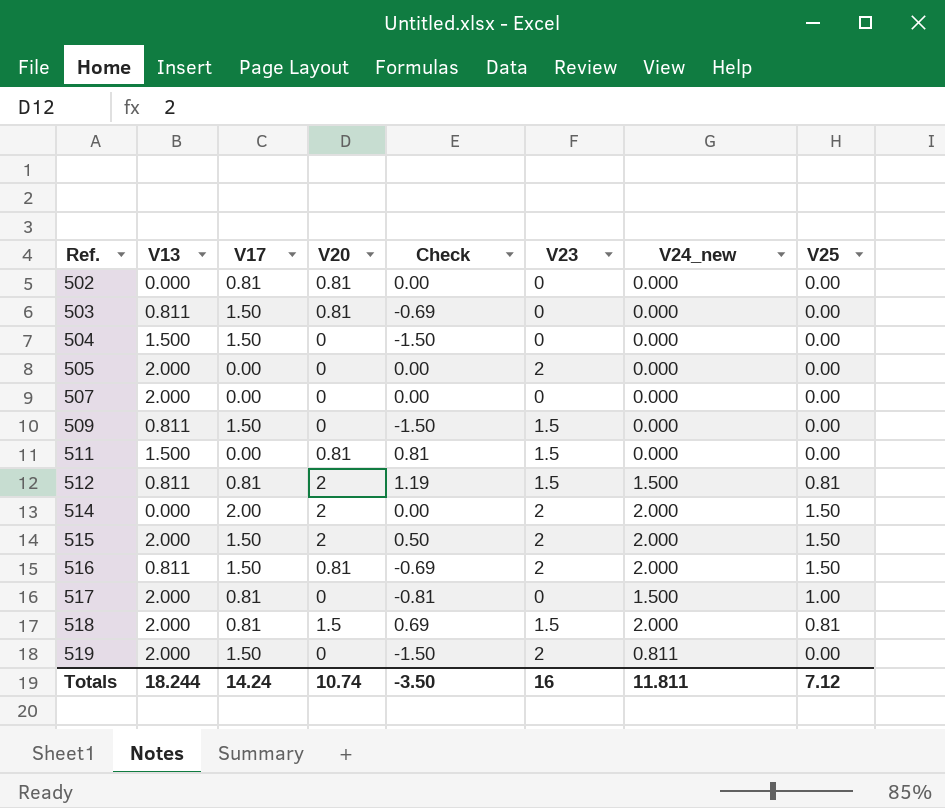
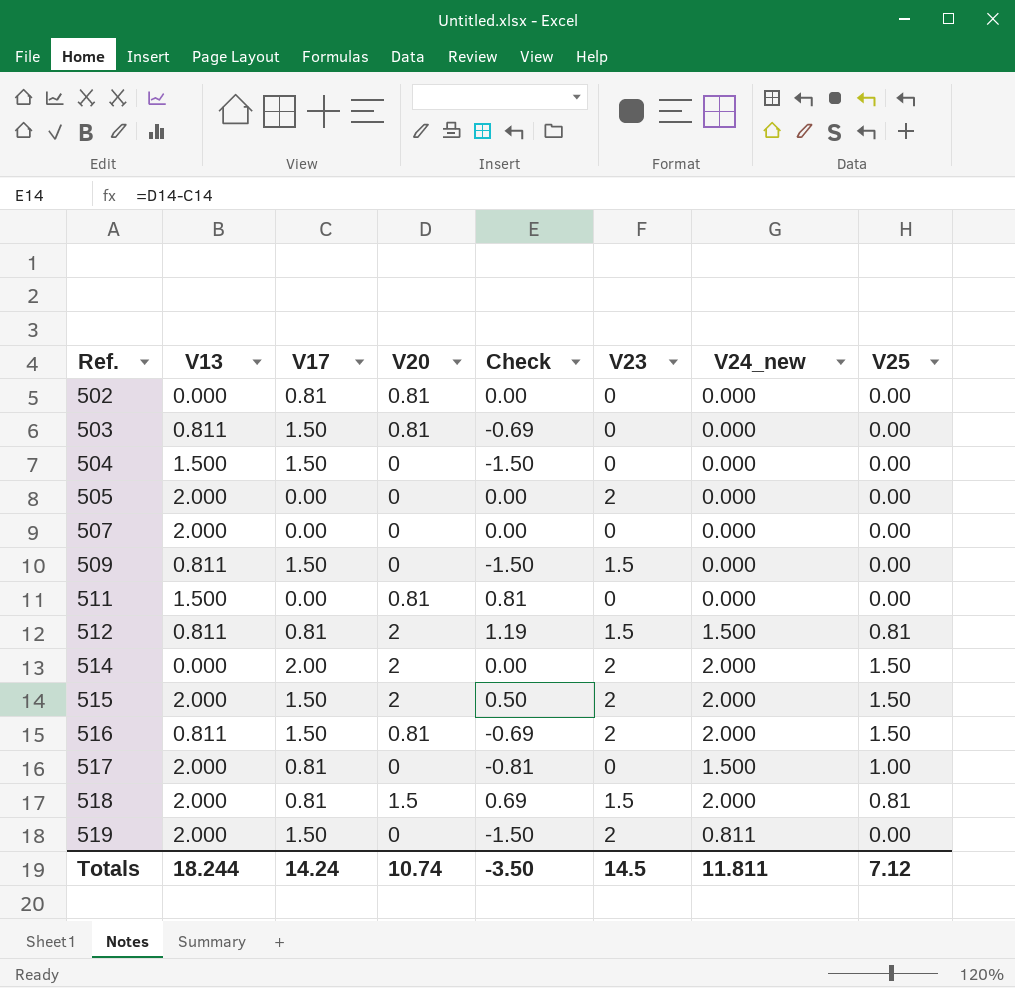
511 | V23: 1.5 -> 0
Totals | V23: 16 -> 14.5

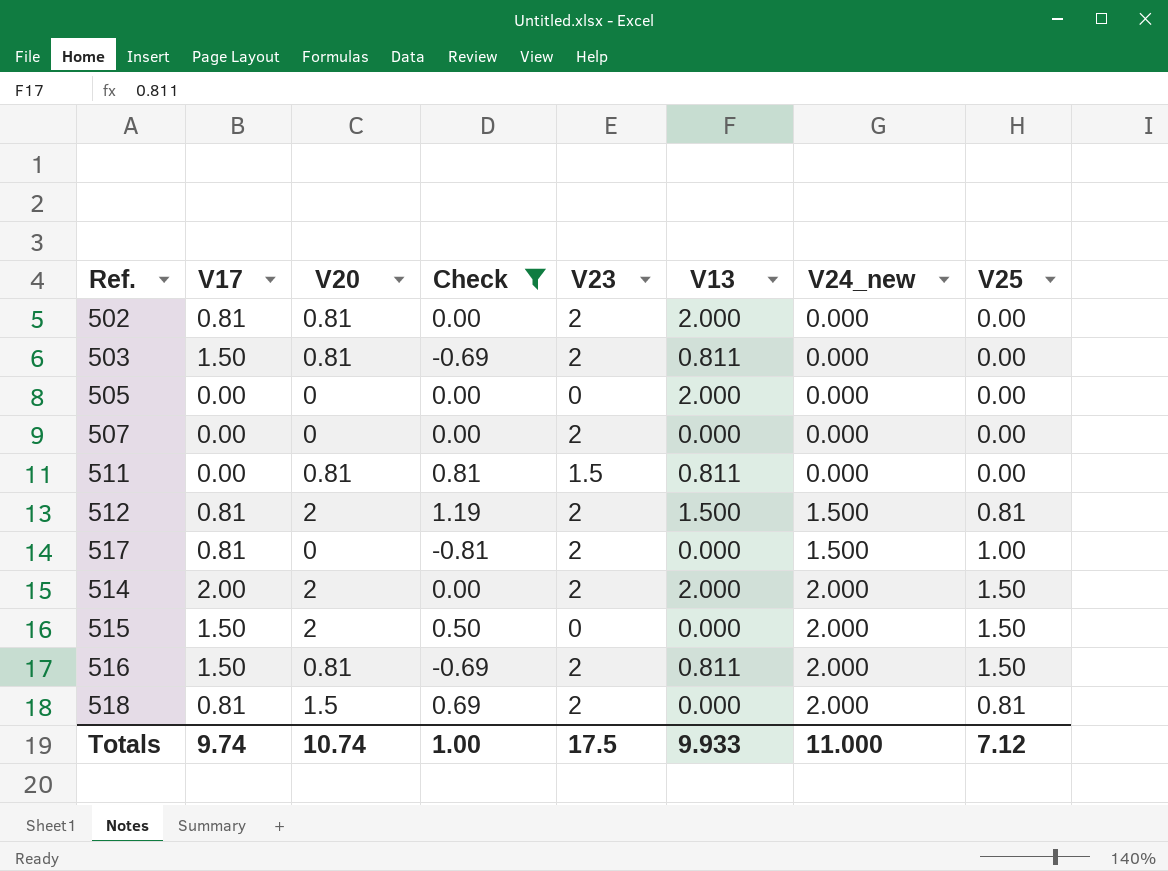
filter: none -> Check != -1.50
row order: Ref. ascending -> V24_new ascending
column V13 | position: 2 -> 6
502 | V23: 0 -> 2
502 | V13: 0.000 -> 2.000
503 | V23: 0 -> 2
505 | V23: 2 -> 0
507 | V23: 0 -> 2
507 | V13: 2.000 -> 0.000
511 | V23: 0 -> 1.5
511 | V13: 1.500 -> 0.811
512 | V23: 1.5 -> 2
512 | V13: 0.811 -> 1.500
517 | V23: 0 -> 2
517 | V13: 2.000 -> 0.000
514 | V13: 0.000 -> 2.000
515 | V23: 2 -> 0
515 | V13: 2.000 -> 0.000
518 | V23: 1.5 -> 2
518 | V13: 2.000 -> 0.000
Totals | V17: 14.24 -> 9.74
Totals | Check: -3.50 -> 1.00
Totals | V23: 14.5 -> 17.5
Totals | V13: 18.244 -> 9.933
Totals | V24_new: 11.811 -> 11.000

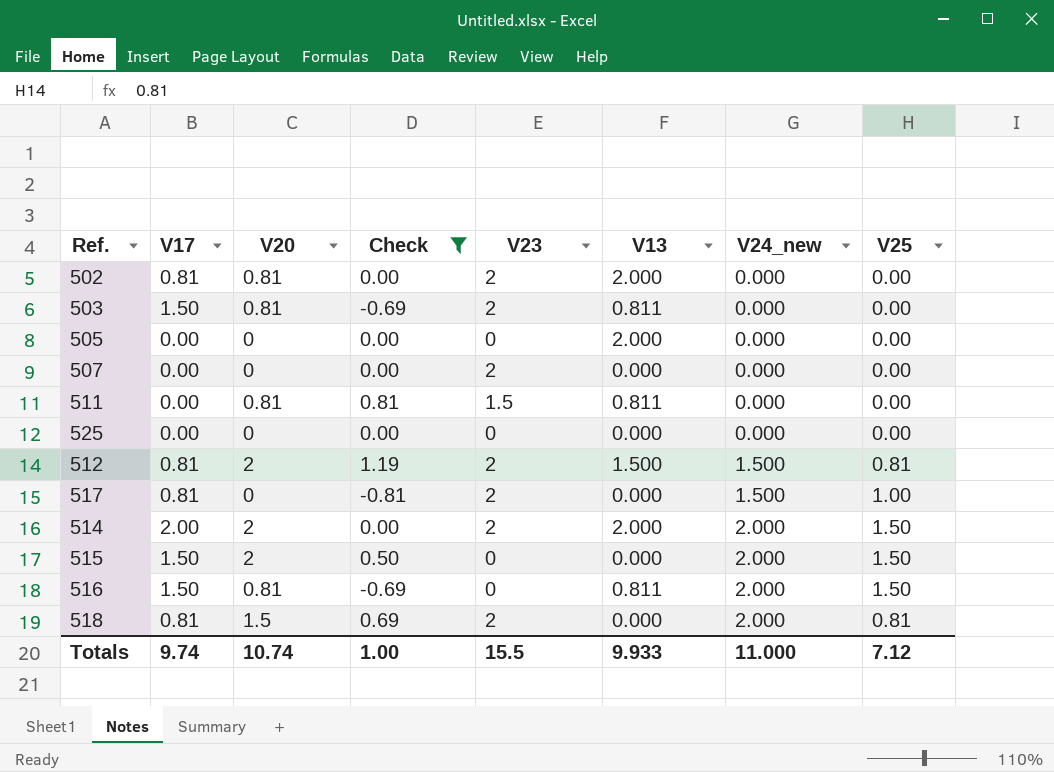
row 525: none -> 0.00 | 0 | 0.00 | 0 | 0.000 | 0.000 | 0.00
516 | V23: 2 -> 0
Totals | V23: 17.5 -> 15.5

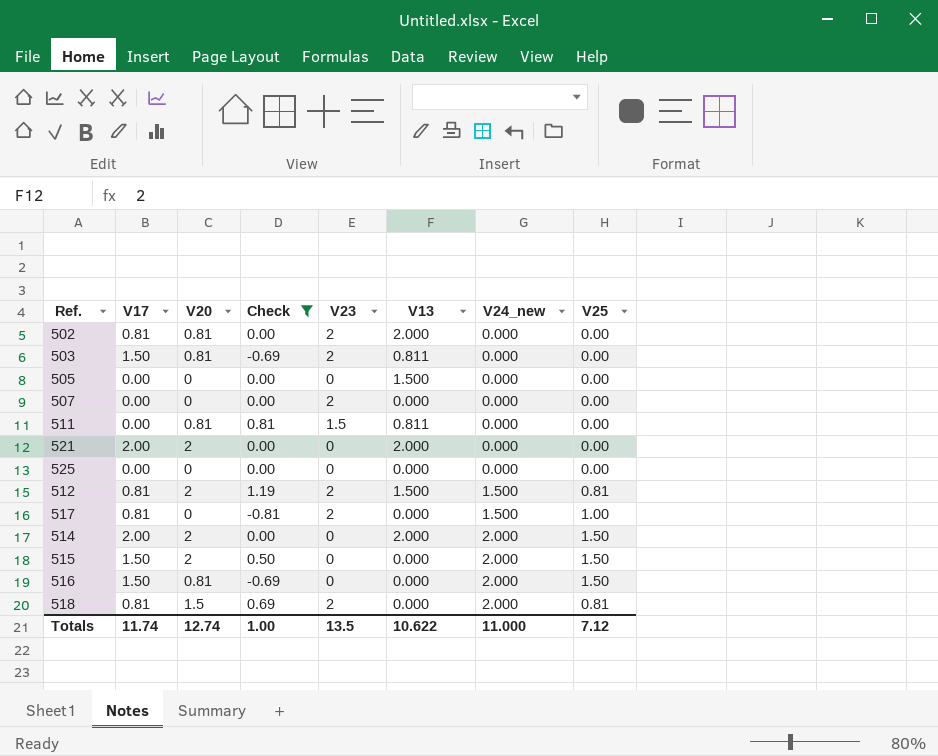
505 | V13: 2.000 -> 1.500
row 521: none -> 2.00 | 2 | 0.00 | 0 | 2.000 | 0.000 | 0.00
514 | V23: 2 -> 0
516 | V13: 0.811 -> 0.000
Totals | V17: 9.74 -> 11.74
Totals | V20: 10.74 -> 12.74
Totals | V23: 15.5 -> 13.5
Totals | V13: 9.933 -> 10.622

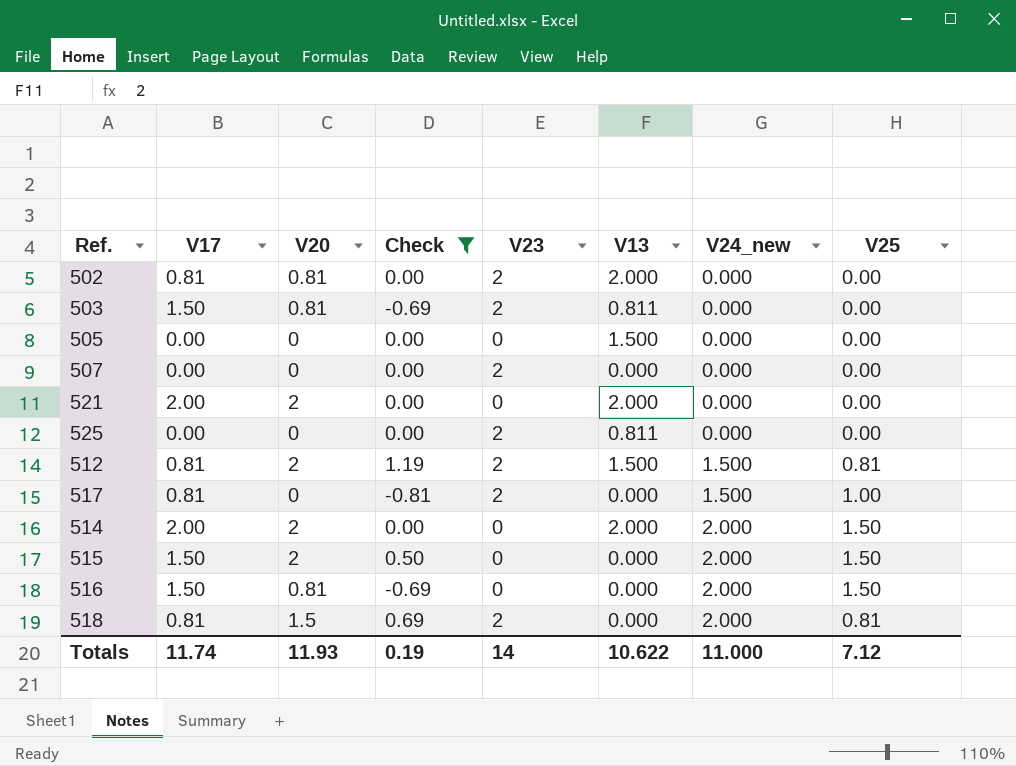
row 511: 0.00 | 0.81 | 0.81 | 1.5 | 0.811 | 0.000 | 0.00 -> none
525 | V23: 0 -> 2
525 | V13: 0.000 -> 0.811
Totals | V20: 12.74 -> 11.93
Totals | Check: 1.00 -> 0.19
Totals | V23: 13.5 -> 14

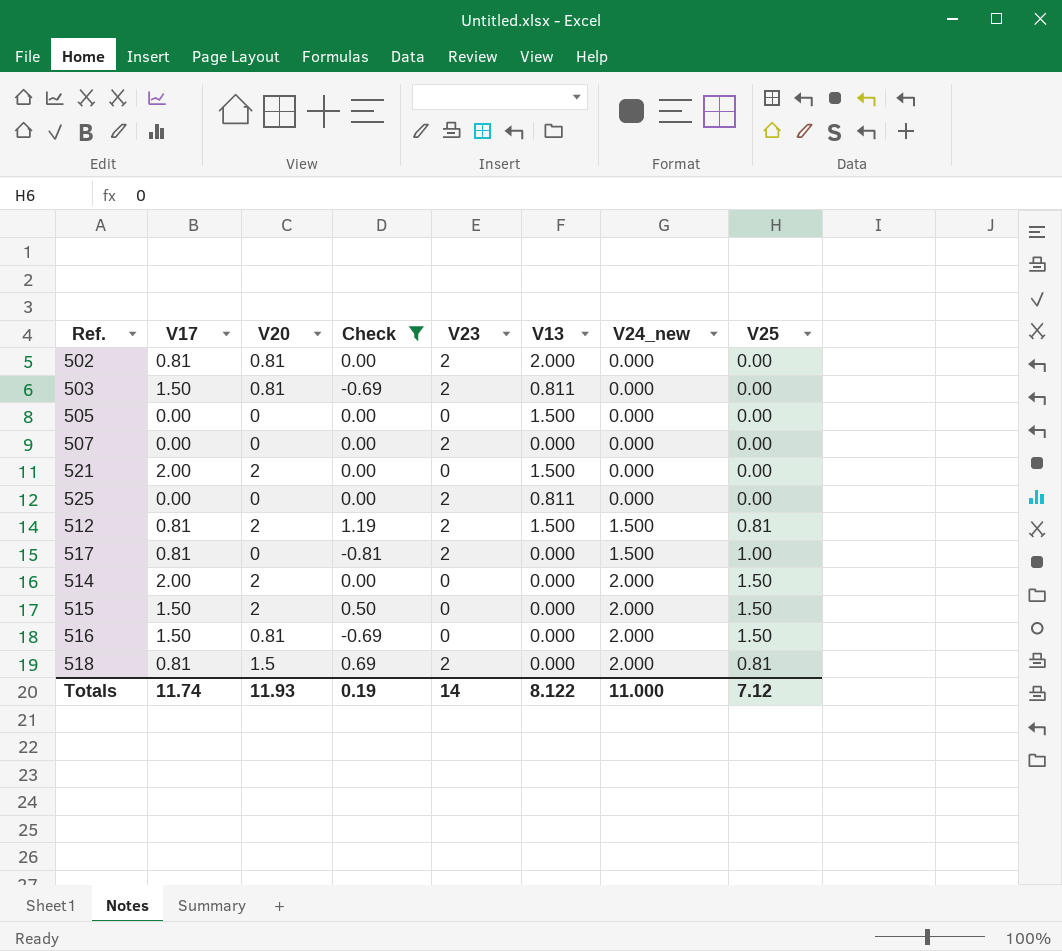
521 | V13: 2.000 -> 1.500
514 | V13: 2.000 -> 0.000
Totals | V13: 10.622 -> 8.122

